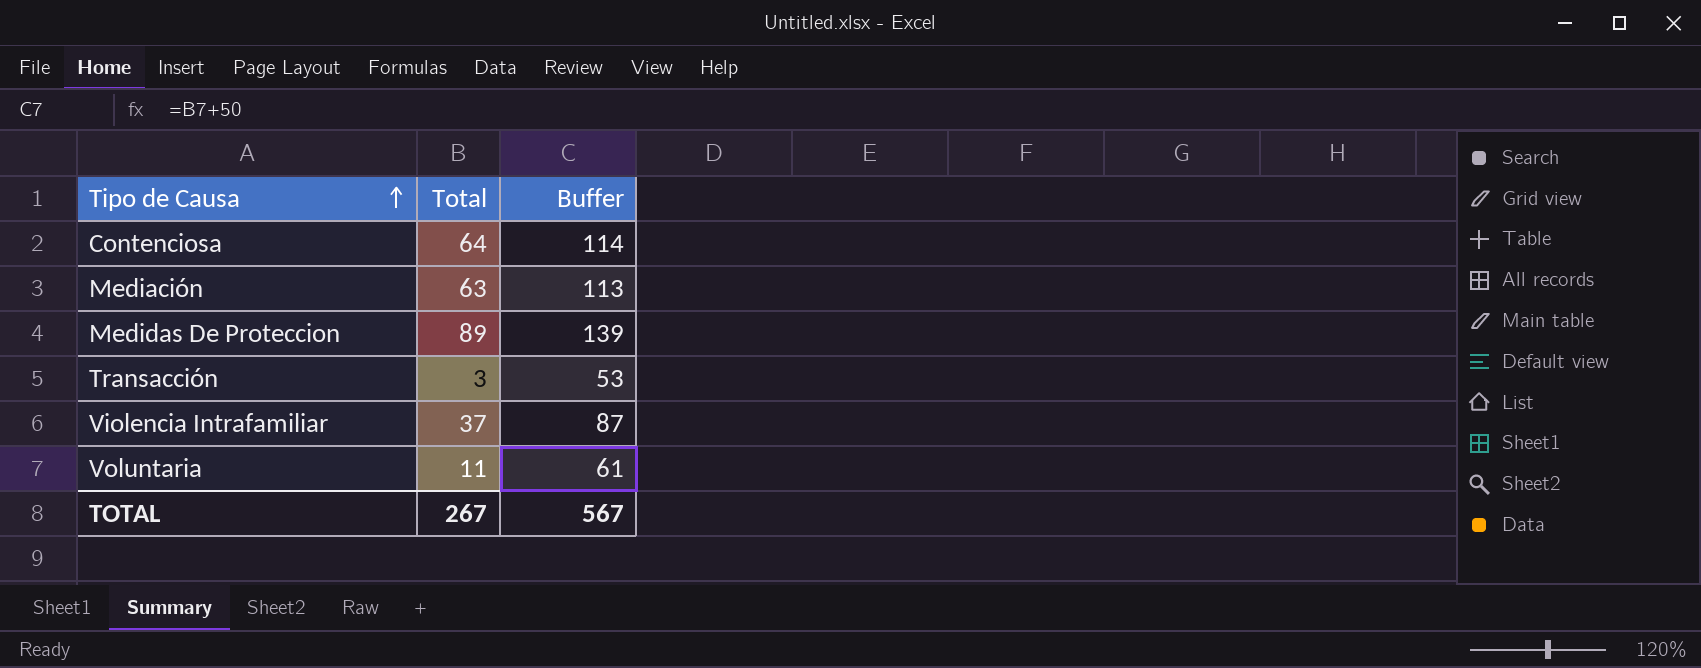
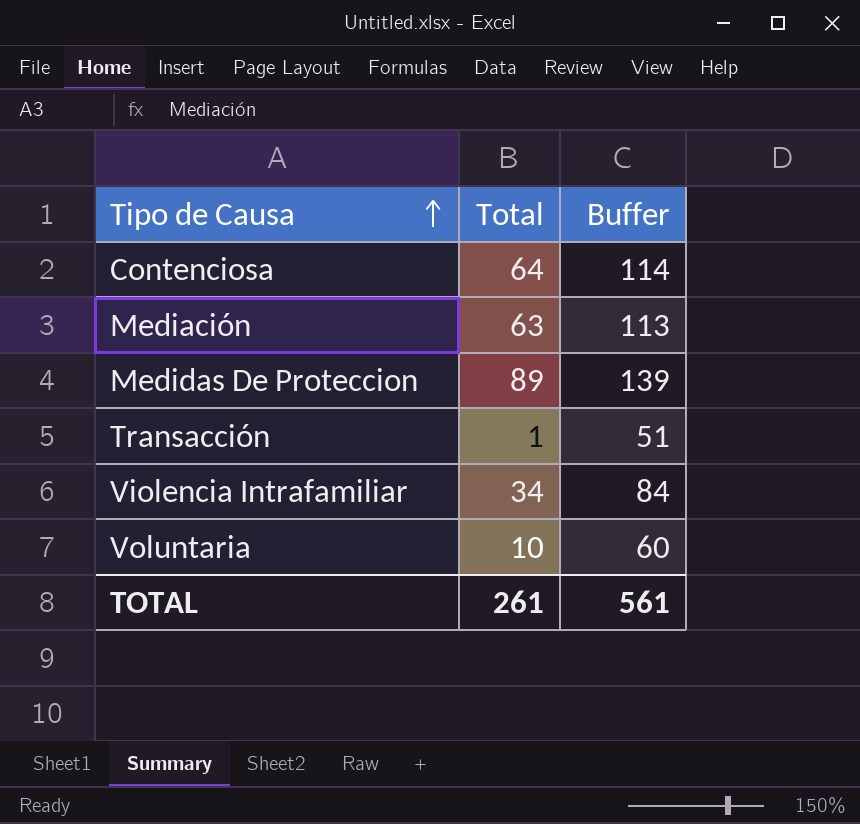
Transacción | Total: 3 -> 1
Transacción | Buffer: 53 -> 51
Violencia Intrafamiliar | Total: 37 -> 34
Violencia Intrafamiliar | Buffer: 87 -> 84
Voluntaria | Total: 11 -> 10
Voluntaria | Buffer: 61 -> 60
TOTAL | Total: 267 -> 261
TOTAL | Buffer: 567 -> 561

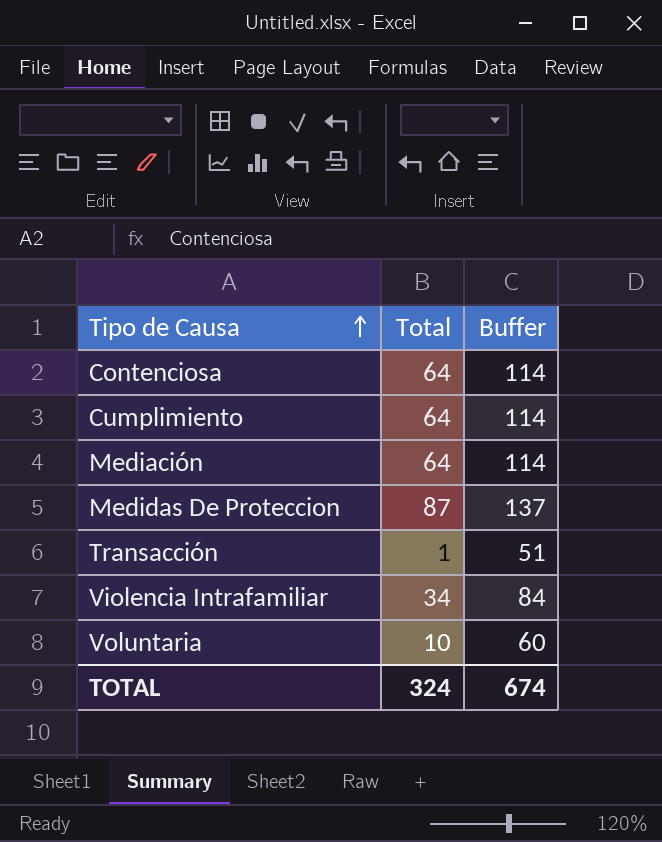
row Cumplimiento: none -> 64 | 114
Mediación | Total: 63 -> 64
Mediación | Buffer: 113 -> 114
Medidas De Proteccion | Total: 89 -> 87
Medidas De Proteccion | Buffer: 139 -> 137
TOTAL | Total: 261 -> 324
TOTAL | Buffer: 561 -> 674

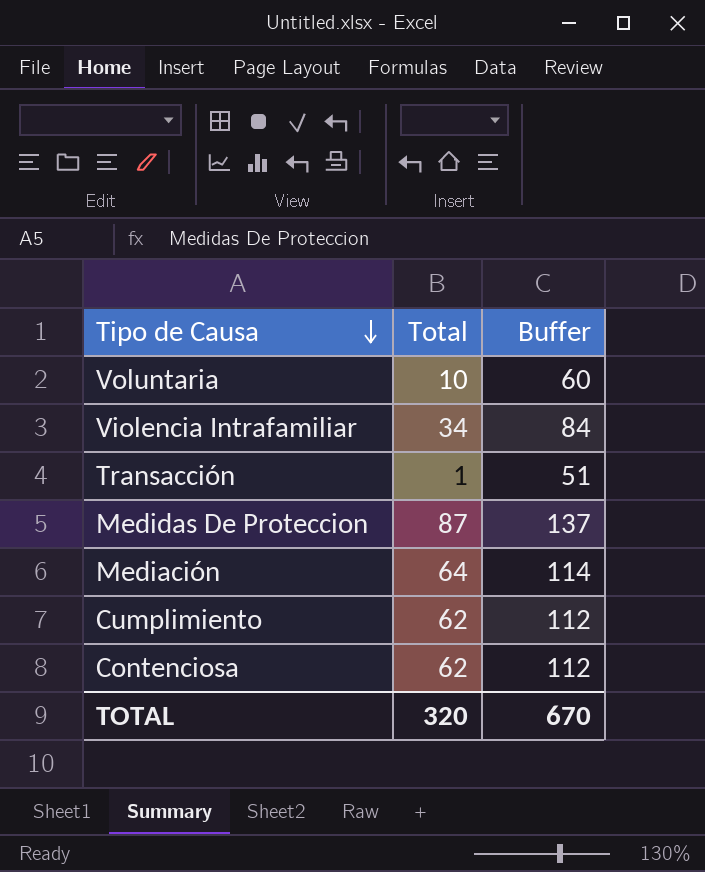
row order: Tipo de Causa ascending -> Tipo de Causa descending
Cumplimiento | Total: 64 -> 62
Cumplimiento | Buffer: 114 -> 112
Contenciosa | Total: 64 -> 62
Contenciosa | Buffer: 114 -> 112
TOTAL | Total: 324 -> 320
TOTAL | Buffer: 674 -> 670

